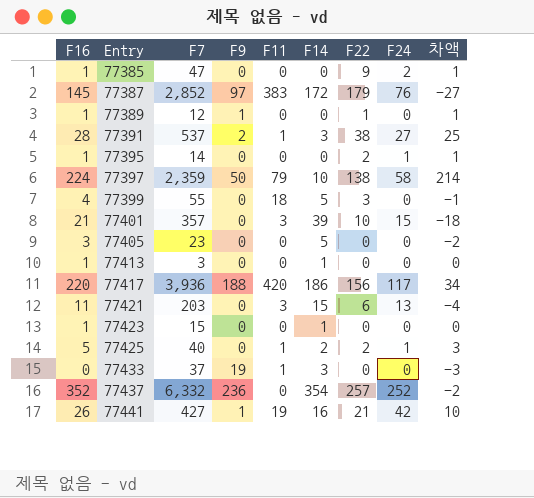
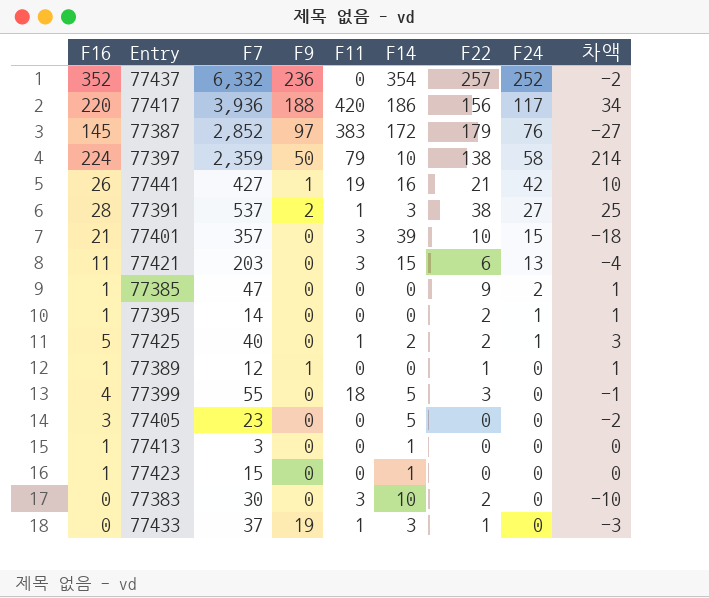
row order: Entry ascending -> F24 descending
row 77383: none -> 0 | 30 | 0 | 3 | 10 | 2 | 0 | -10
77433 | F22: 0 -> 1

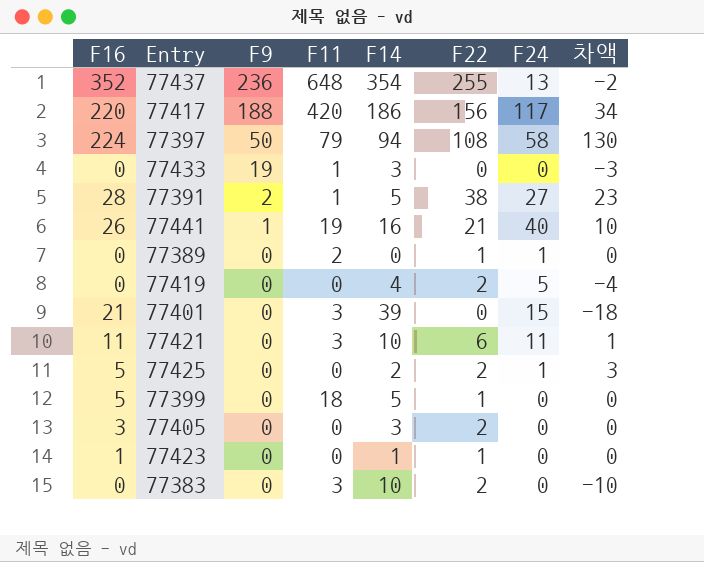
row order: F24 descending -> F9 descending
column F7 | position: 3 -> none
row 77387: 145 | 2,852 | 97 | 383 | 172 | 179 | 76 | -27 -> none
row 77385: 1 | 47 | 0 | 0 | 0 | 9 | 2 | 1 -> none
row 77395: 1 | 14 | 0 | 0 | 0 | 2 | 1 | 1 -> none
row 77413: 1 | 3 | 0 | 0 | 1 | 0 | 0 | 0 -> none
77437 | F11: 0 -> 648
77437 | F22: 257 -> 255
77437 | F24: 252 -> 13
77397 | F14: 10 -> 94
77397 | F22: 138 -> 108
77397 | 차액: 214 -> 130
77433 | F22: 1 -> 0
77391 | F14: 3 -> 5
77391 | 차액: 25 -> 23
77441 | F24: 42 -> 40
77389 | F16: 1 -> 0
77389 | F9: 1 -> 0
77389 | F11: 0 -> 2
77389 | F24: 0 -> 1
77389 | 차액: 1 -> 0
row 77419: none -> 0 | 0 | 0 | 4 | 2 | 5 | -4
77401 | F22: 10 -> 0
77421 | F14: 15 -> 10
77421 | F24: 13 -> 11
77421 | 차액: -4 -> 1
77425 | F11: 1 -> 0
77399 | F16: 4 -> 5
77399 | F22: 3 -> 1
77399 | 차액: -1 -> 0
77405 | F14: 5 -> 3
77405 | F22: 0 -> 2
77405 | 차액: -2 -> 0
77423 | F22: 0 -> 1

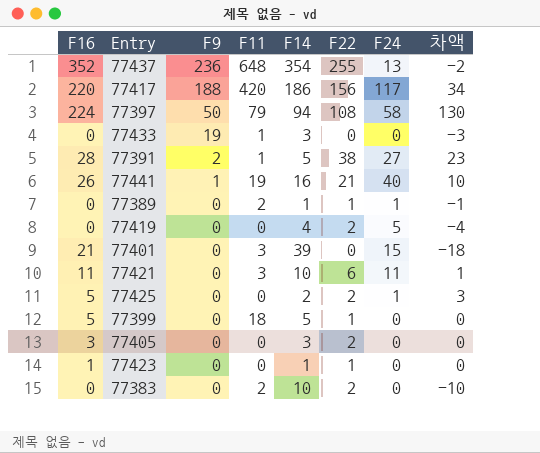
77389 | F14: 0 -> 1
77389 | 차액: 0 -> -1
77383 | F11: 3 -> 2

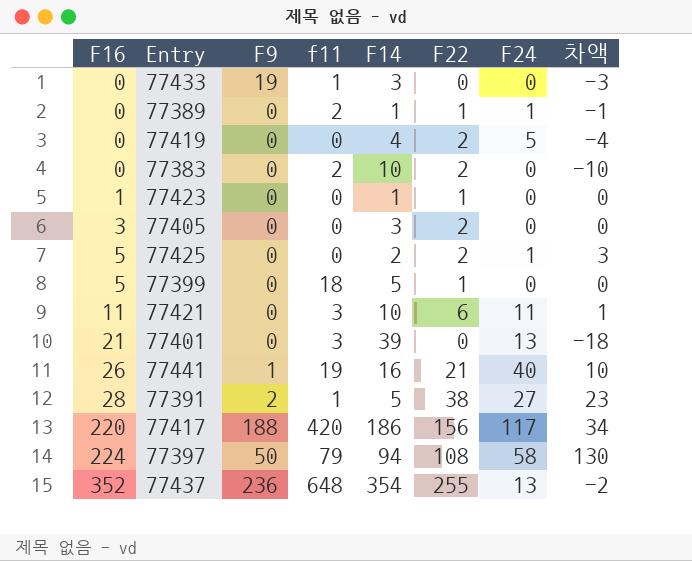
row order: F9 descending -> F16 ascending
column name: F11 -> f11
77401 | F24: 15 -> 13

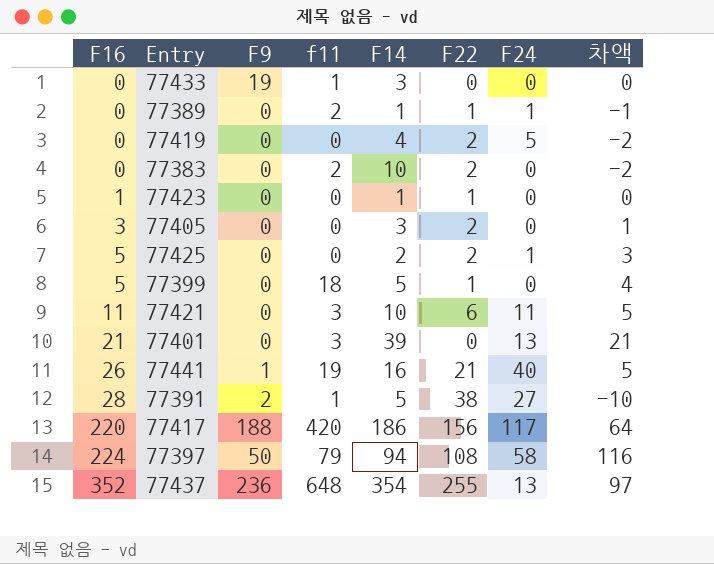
column 차액 | formula: [F16] - [F14] -> [F16] - [F22]

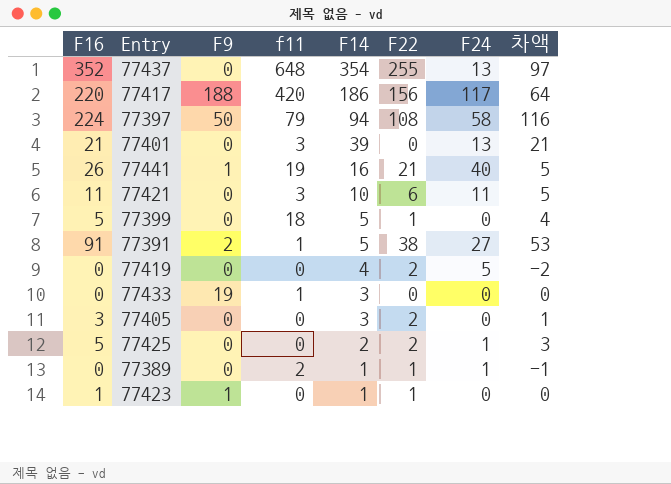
row order: F16 ascending -> F14 descending
row 77383: 0 | 0 | 2 | 10 | 2 | 0 | -2 -> none
77437 | F9: 236 -> 0
77391 | F16: 28 -> 91
77391 | 차액: -10 -> 53
77423 | F9: 0 -> 1

